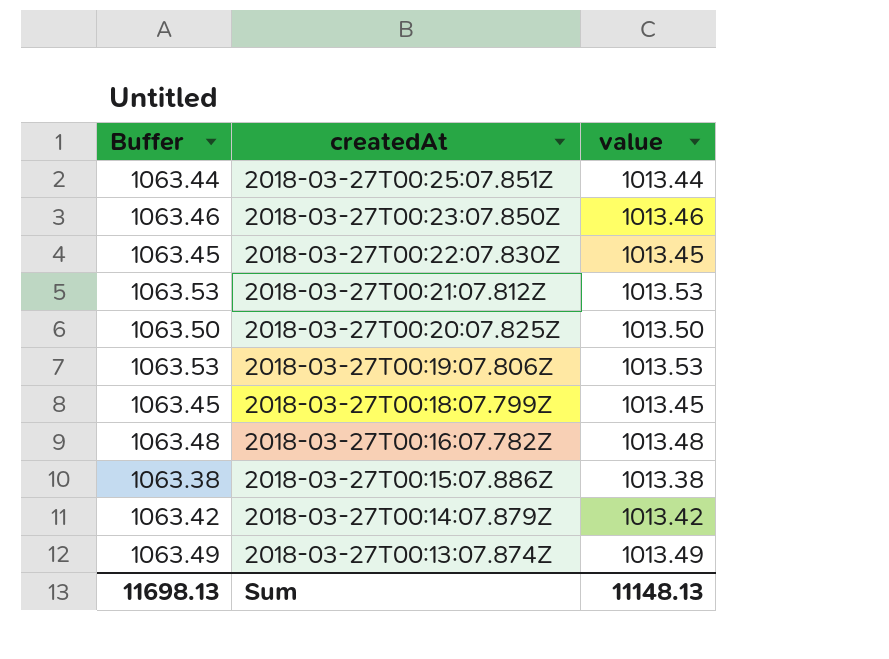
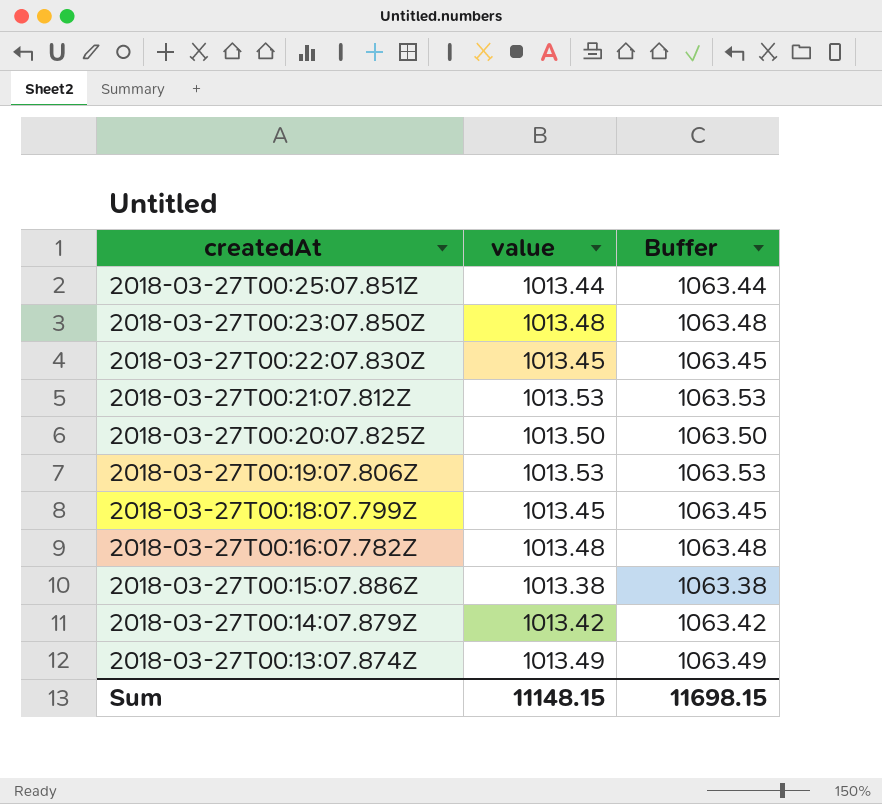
column Buffer | position: 1 -> 3
2018-03-27T00:23:07.850Z | value: 1013.46 -> 1013.48
2018-03-27T00:23:07.850Z | Buffer: 1063.46 -> 1063.48
Sum | value: 11148.13 -> 11148.15
Sum | Buffer: 11698.13 -> 11698.15

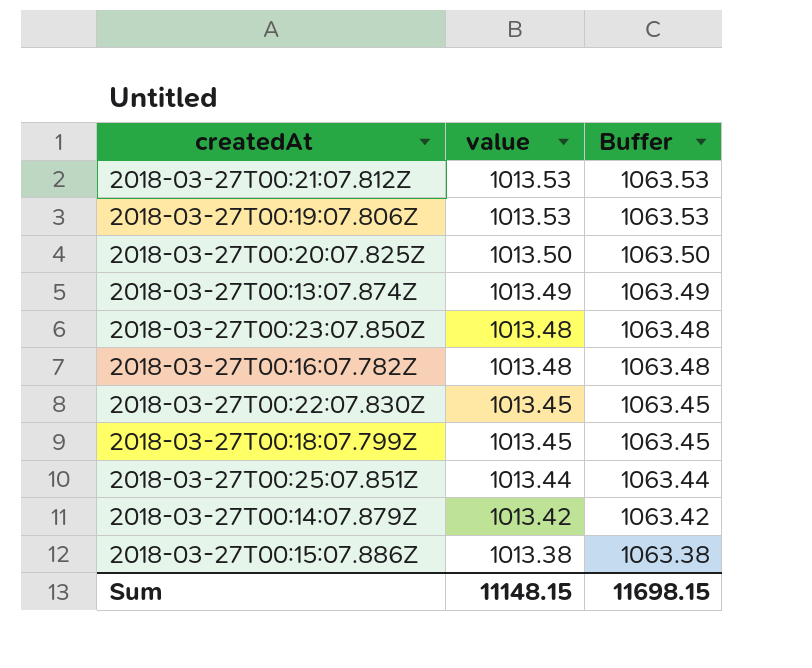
row order: createdAt descending -> value descending

